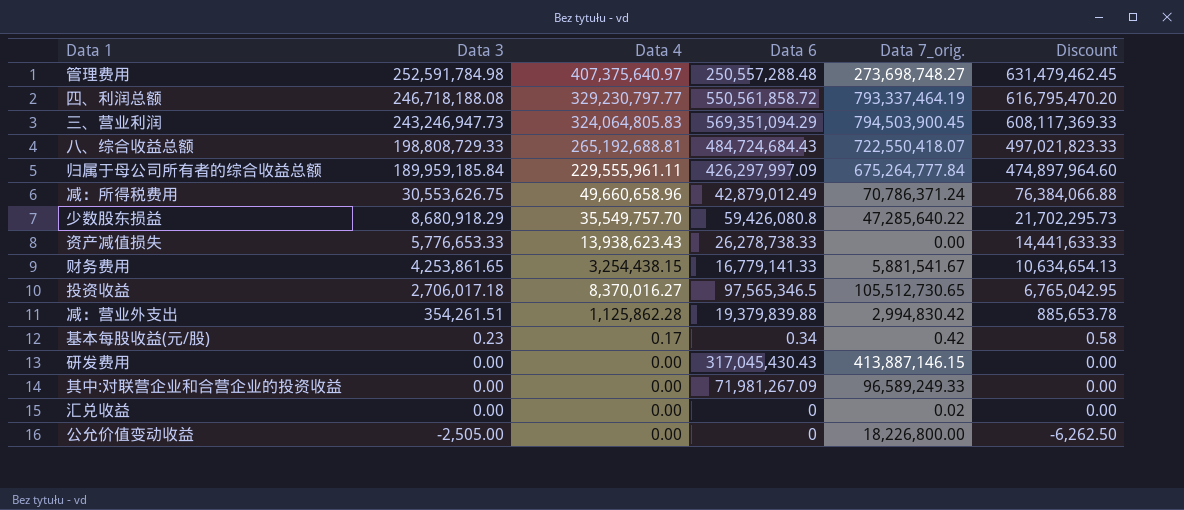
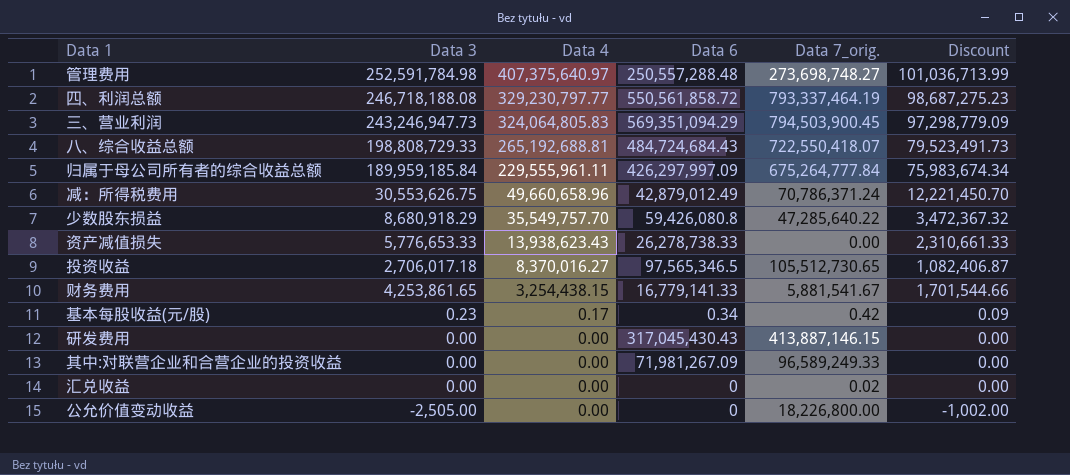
row order: Data 3 descending -> Data 4 descending
column Discount | formula: [Data 3] * 2.5 -> [Data 3] * 0.4
row 减：营业外支出: 354,261.51 | 1,125,862.28 | 19,379,839.88 | 2,994,830.42 | 885,653.78 -> none

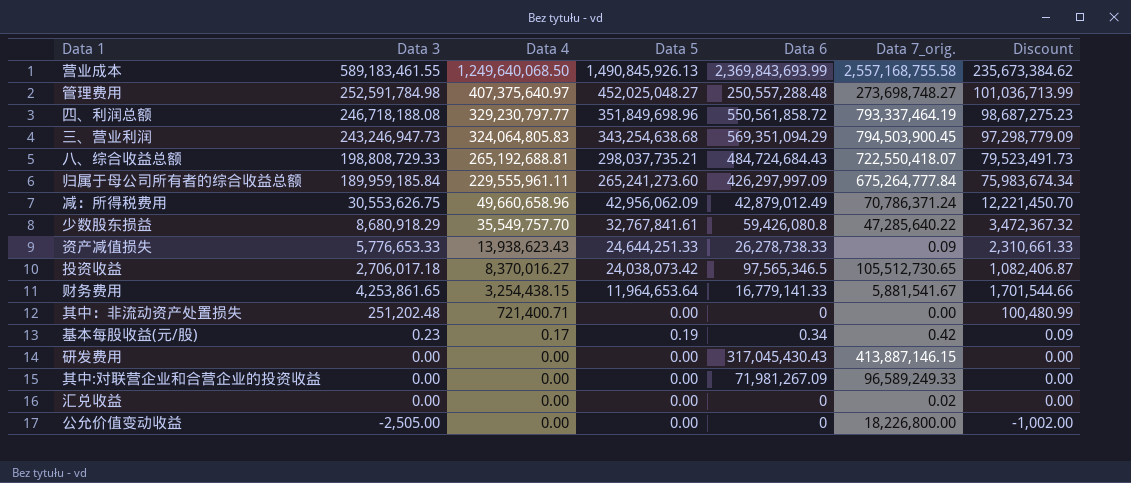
column Data 5 | position: none -> 4
row 营业成本: none -> 589,183,461.55 | 1,249,640,068.50 | 1,490,845,926.13 | 2,369,843,693.99 | 2,557,168,755.58 | 235,673,384.62
资产减值损失 | Data 7_orig.: 0.00 -> 0.09
row 其中：非流动资产处置损失: none -> 251,202.48 | 721,400.71 | 0.00 | 0 | 0.00 | 100,480.99

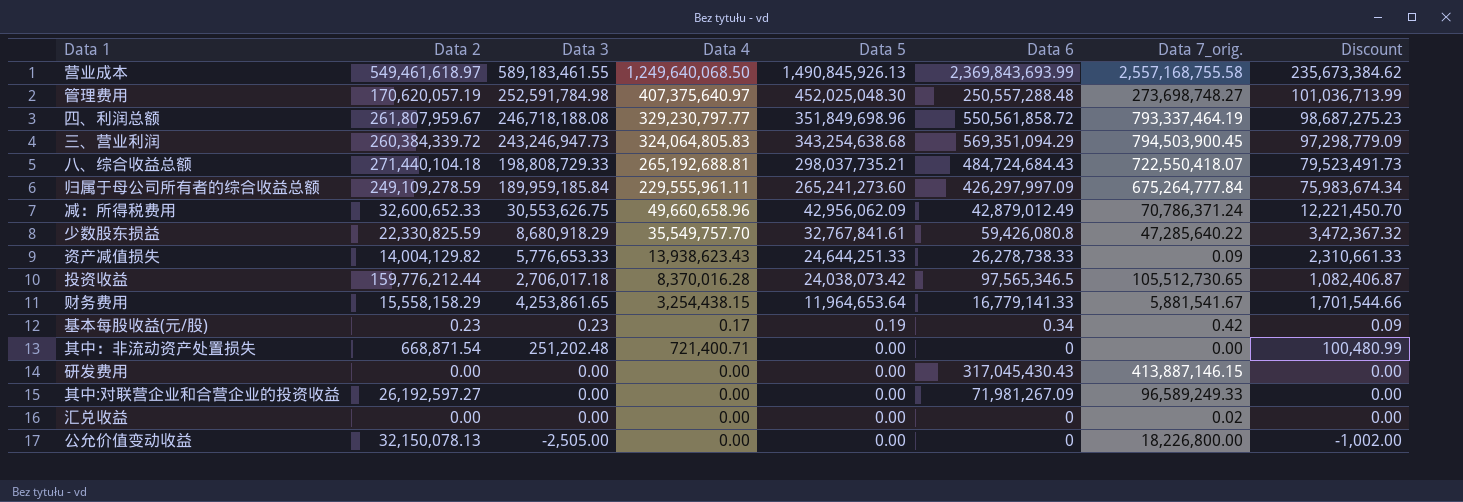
row order: Data 4 descending -> Data 5 descending
column Data 2 | position: none -> 2
管理费用 | Data 5: 452,025,048.27 -> 452,025,048.30
投资收益 | Data 4: 8,370,016.27 -> 8,370,016.28

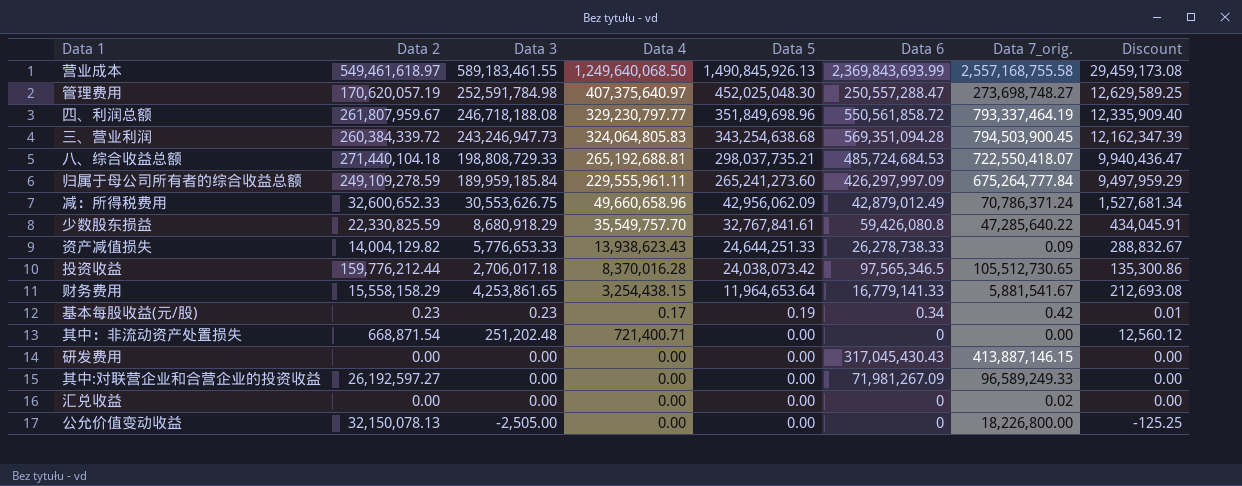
column Discount | formula: [Data 3] * 0.4 -> [Data 3] * 0.05
管理费用 | Data 6: 250,557,288.48 -> 250,557,288.47
三、营业利润 | Data 6: 569,351,094.29 -> 569,351,094.28
八、综合收益总额 | Data 6: 484,724,684.43 -> 485,724,684.53

